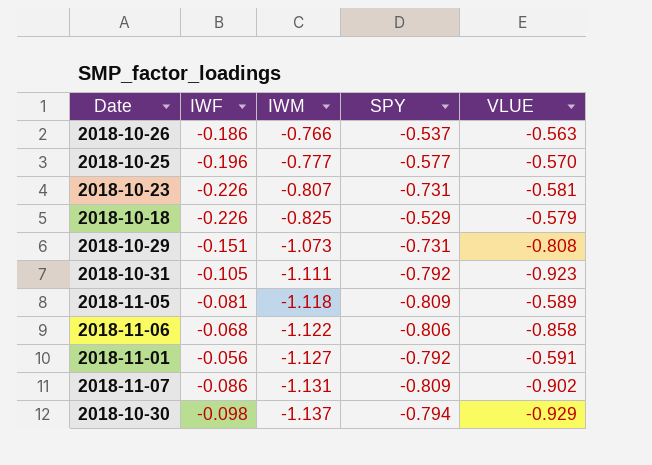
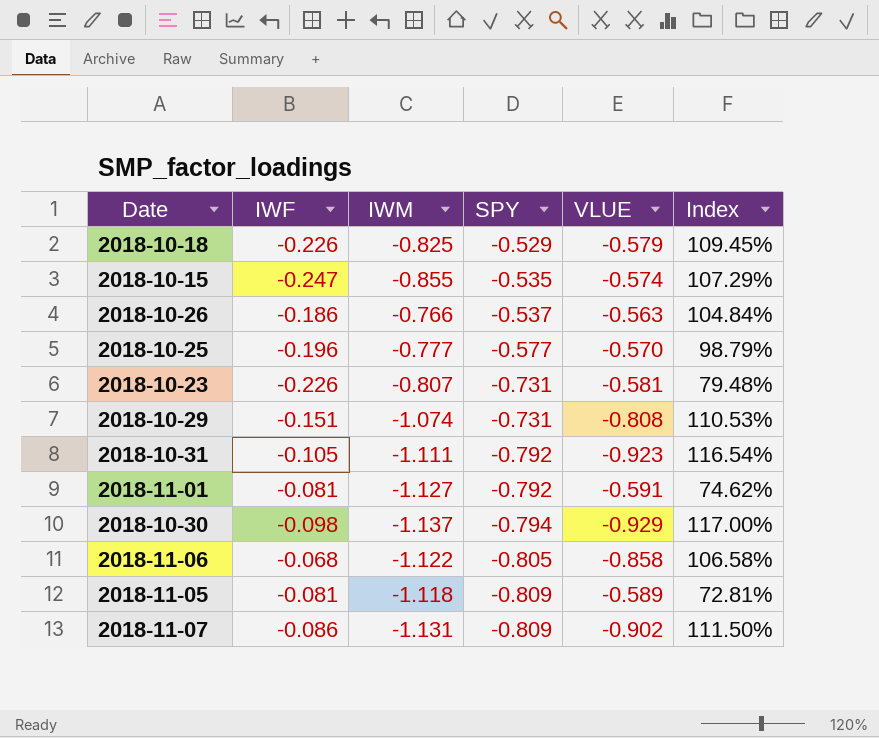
row order: IWM descending -> SPY descending
column Index | formula: none -> [VLUE] / [SPY]
row 2018-10-15: none -> -0.247 | -0.855 | -0.535 | -0.574 | 107.29%
2018-10-29 | IWM: -1.073 -> -1.074
2018-11-01 | IWF: -0.056 -> -0.081
2018-11-06 | SPY: -0.806 -> -0.805

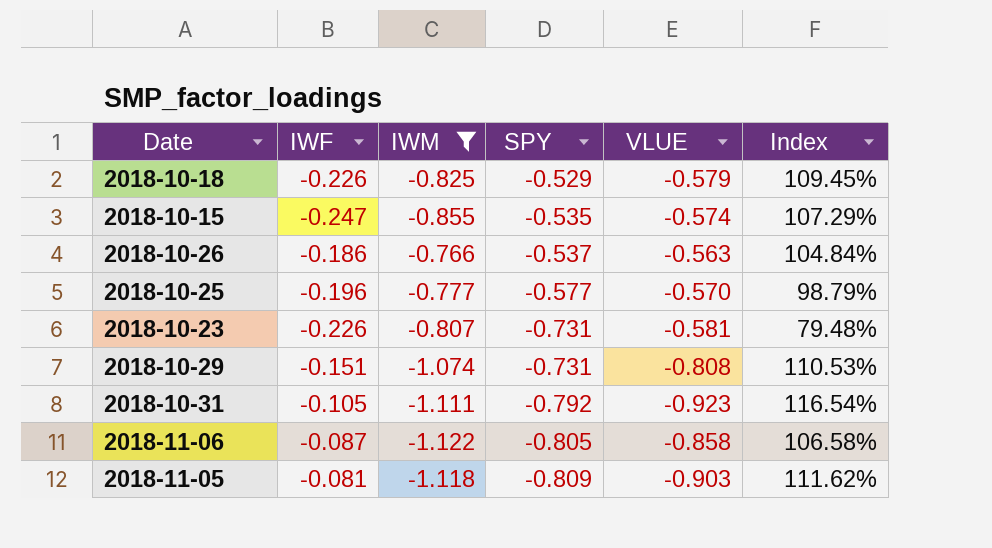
filter: none -> IWM >= -1.122
2018-11-06 | IWF: -0.068 -> -0.087
2018-11-05 | VLUE: -0.589 -> -0.903
2018-11-05 | Index: 72.81% -> 111.62%

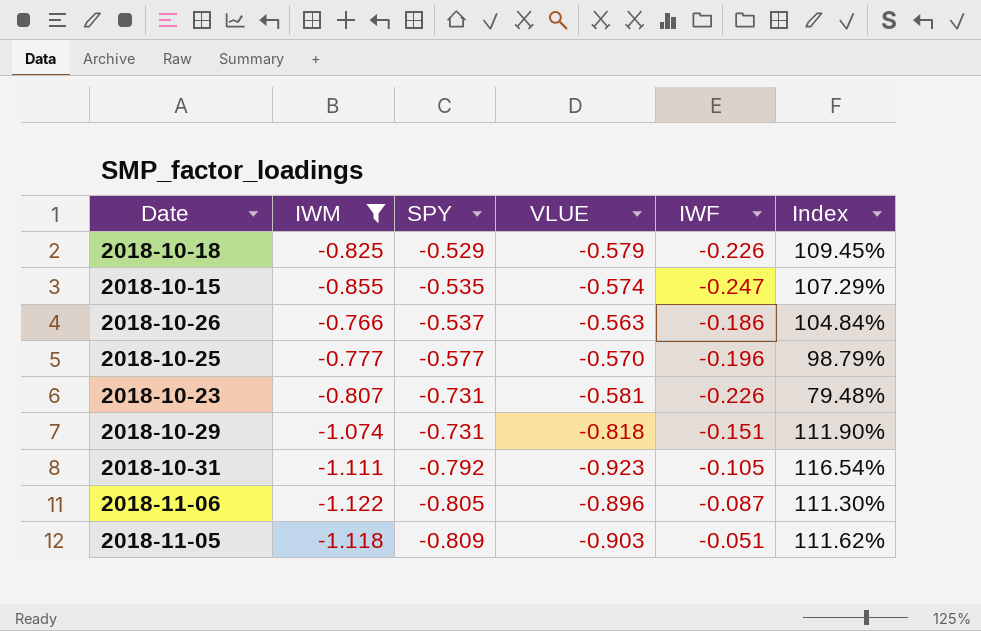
column IWF | position: 2 -> 5
2018-10-29 | VLUE: -0.808 -> -0.818
2018-10-29 | Index: 110.53% -> 111.90%
2018-11-06 | VLUE: -0.858 -> -0.896
2018-11-06 | Index: 106.58% -> 111.30%
2018-11-05 | IWF: -0.081 -> -0.051

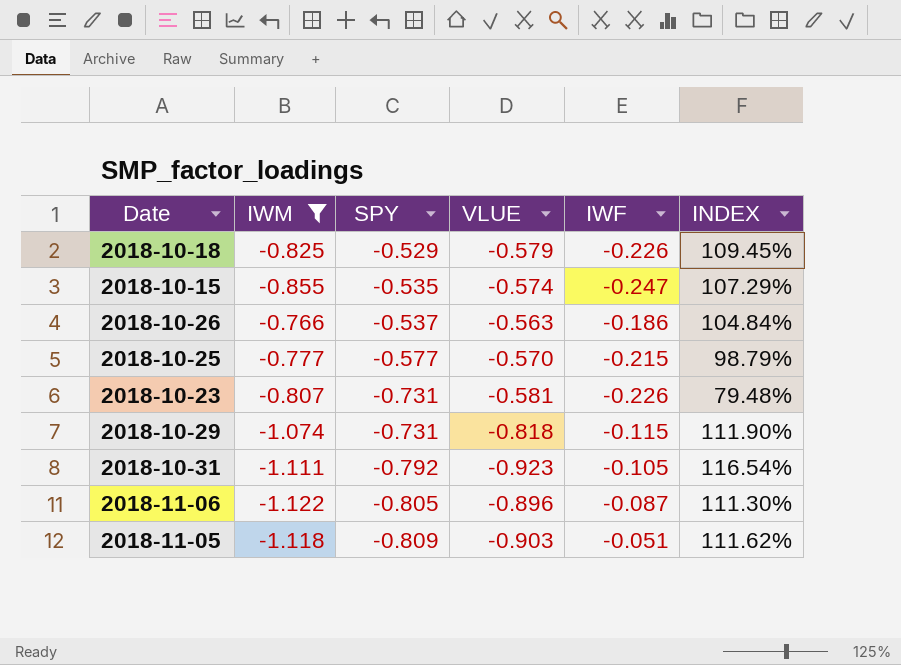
column name: Index -> INDEX
2018-10-25 | IWF: -0.196 -> -0.215
2018-10-29 | IWF: -0.151 -> -0.115

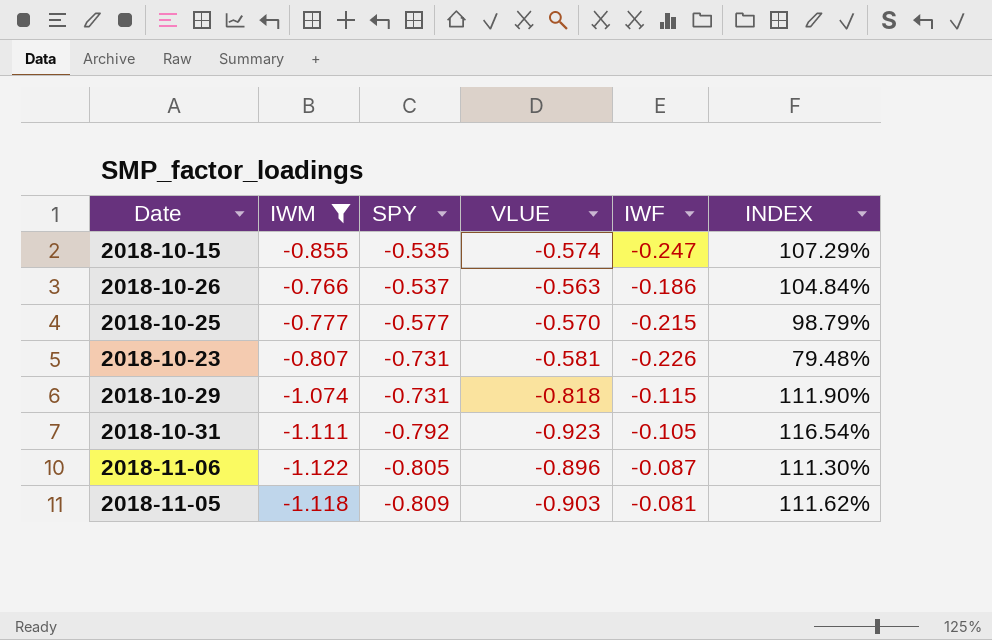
row 2018-10-18: -0.825 | -0.529 | -0.579 | -0.226 | 109.45% -> none
2018-11-05 | IWF: -0.051 -> -0.081

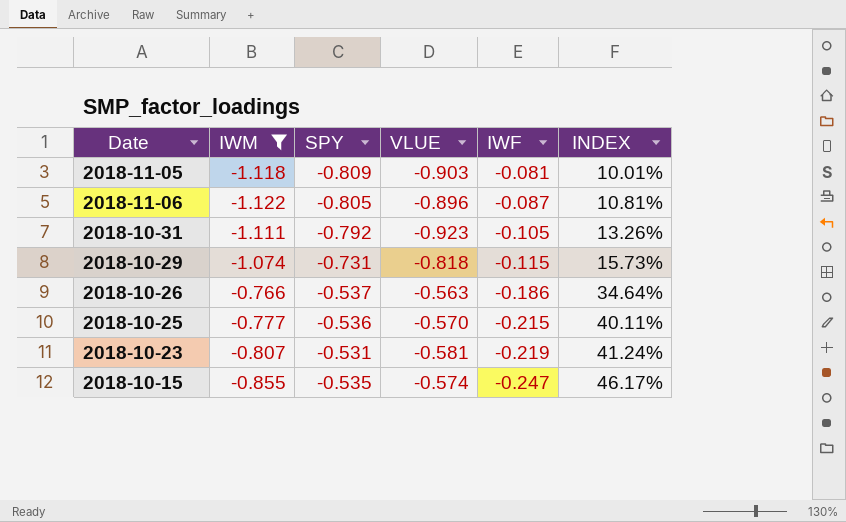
row order: SPY descending -> IWF descending
column INDEX | formula: [VLUE] / [SPY] -> [IWF] / [SPY]
2018-10-25 | SPY: -0.577 -> -0.536
2018-10-23 | SPY: -0.731 -> -0.531
2018-10-23 | IWF: -0.226 -> -0.219

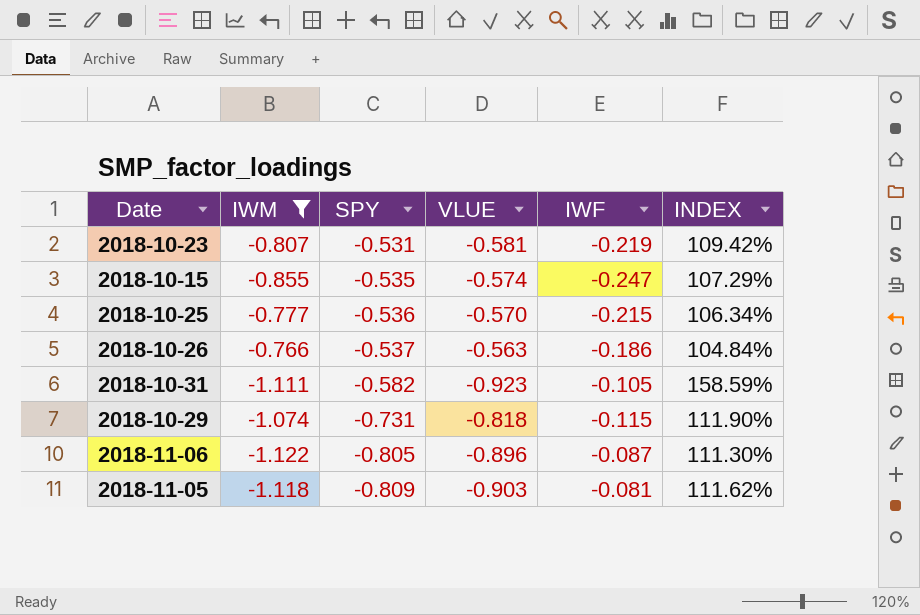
row order: IWF descending -> SPY descending
column INDEX | formula: [IWF] / [SPY] -> [VLUE] / [SPY]
2018-10-31 | SPY: -0.792 -> -0.582

